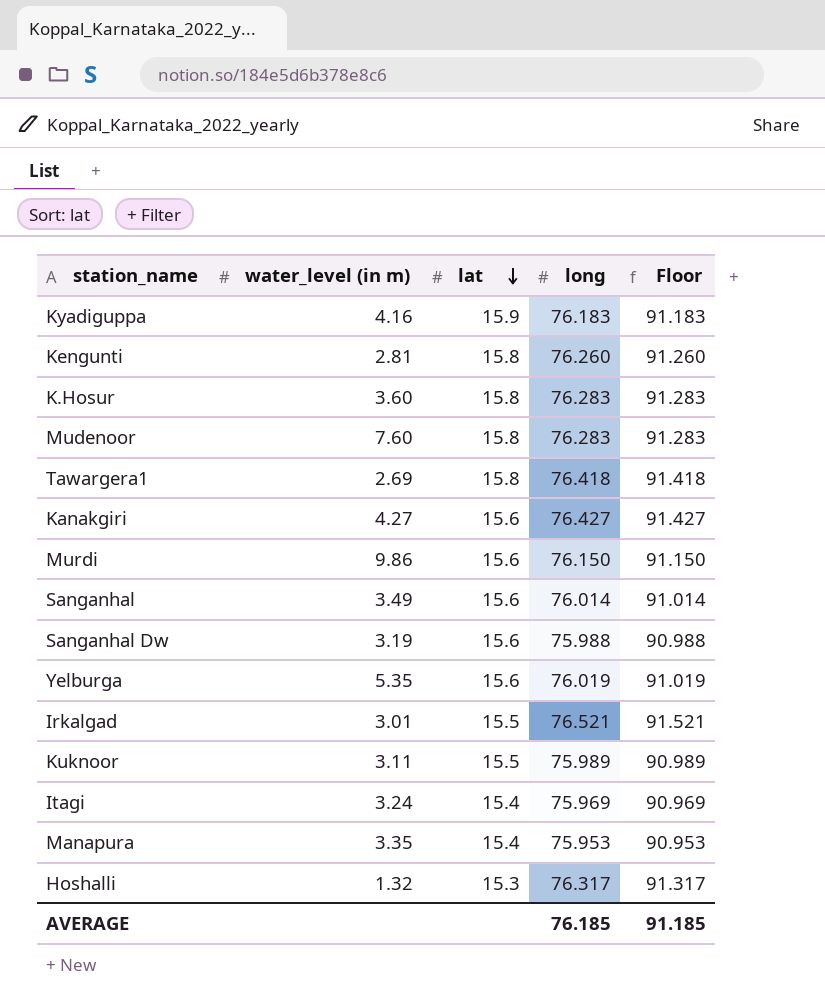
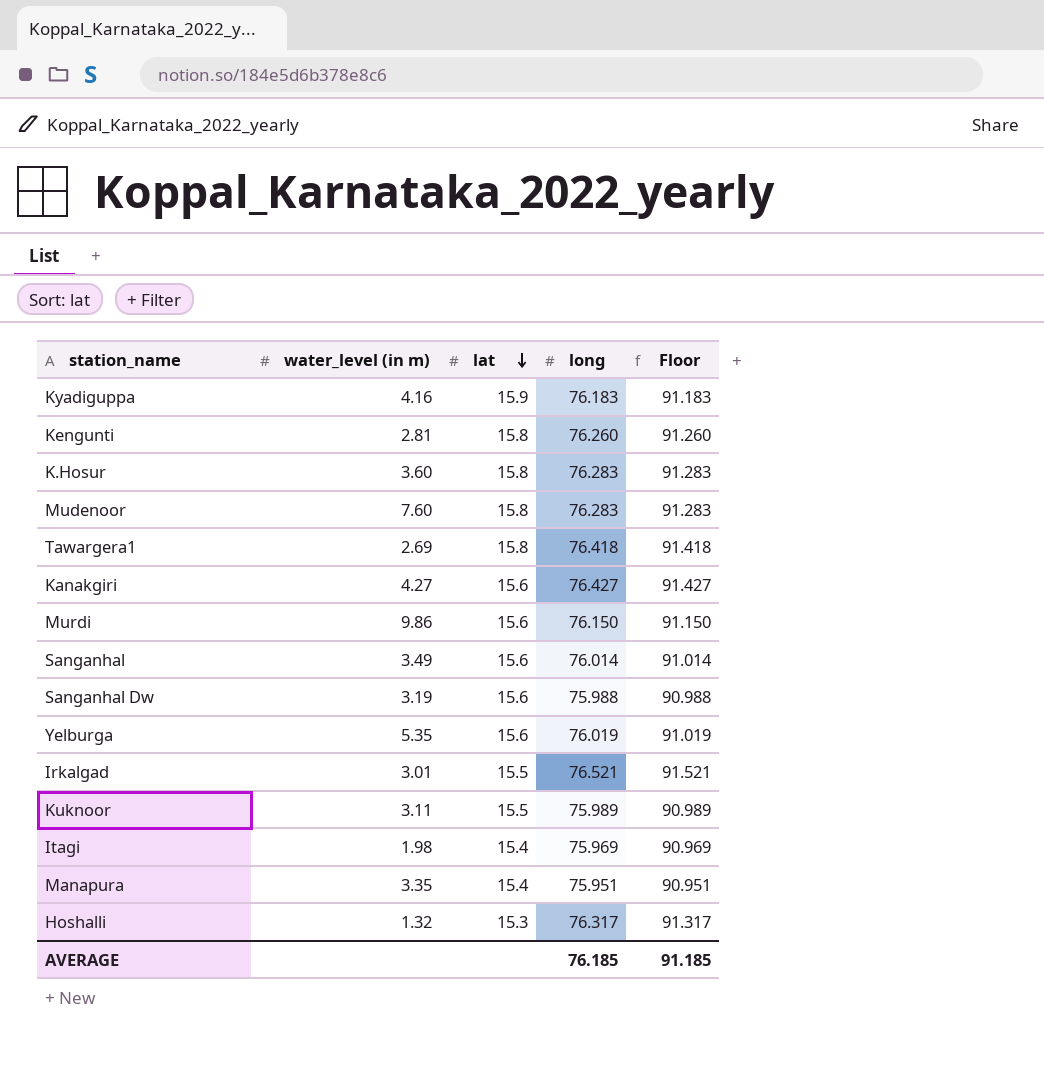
Itagi | water_level (in m): 3.24 -> 1.98
Manapura | long: 75.953 -> 75.951
Manapura | Floor: 90.953 -> 90.951

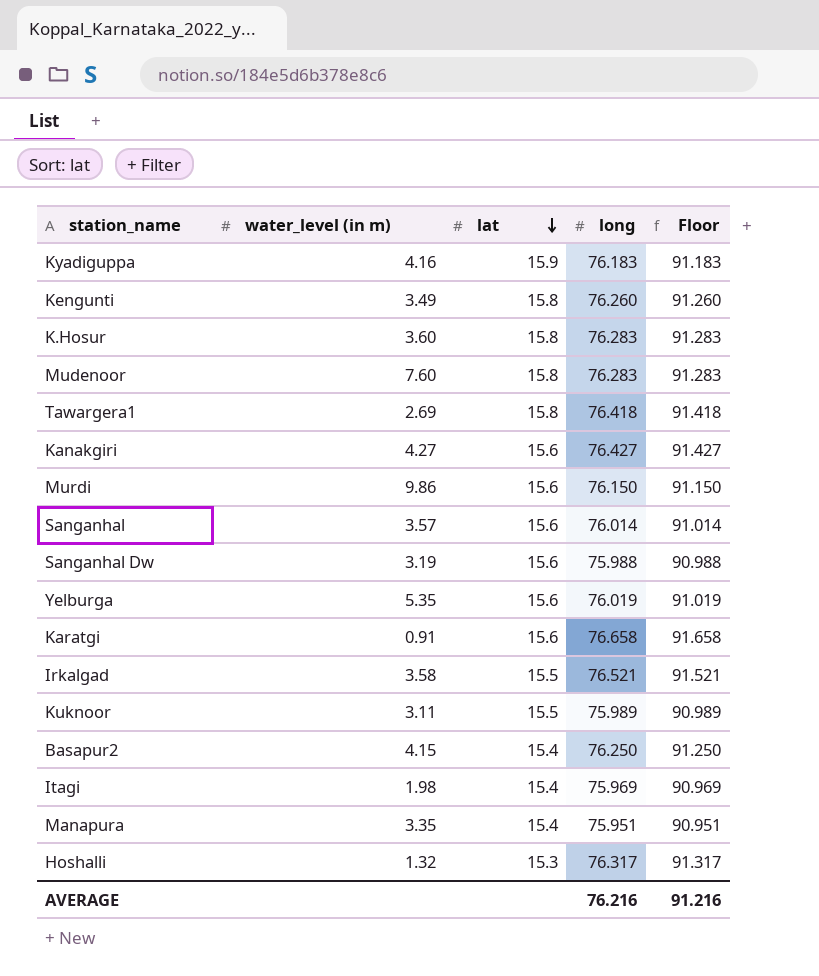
Kengunti | water_level (in m): 2.81 -> 3.49
Sanganhal | water_level (in m): 3.49 -> 3.57
row Karatgi: none -> 0.91 | 15.6 | 76.658 | 91.658
Irkalgad | water_level (in m): 3.01 -> 3.58
row Basapur2: none -> 4.15 | 15.4 | 76.250 | 91.250
AVERAGE | long: 76.185 -> 76.216
AVERAGE | Floor: 91.185 -> 91.216

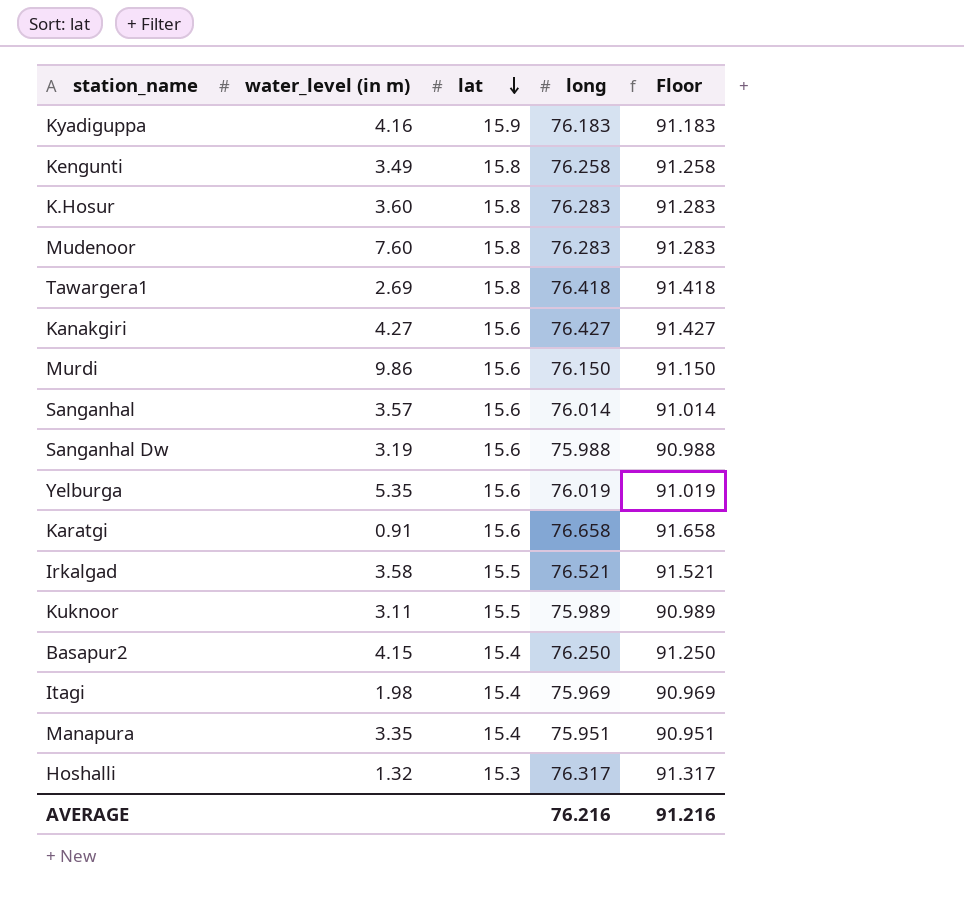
Kengunti | long: 76.260 -> 76.258
Kengunti | Floor: 91.260 -> 91.258

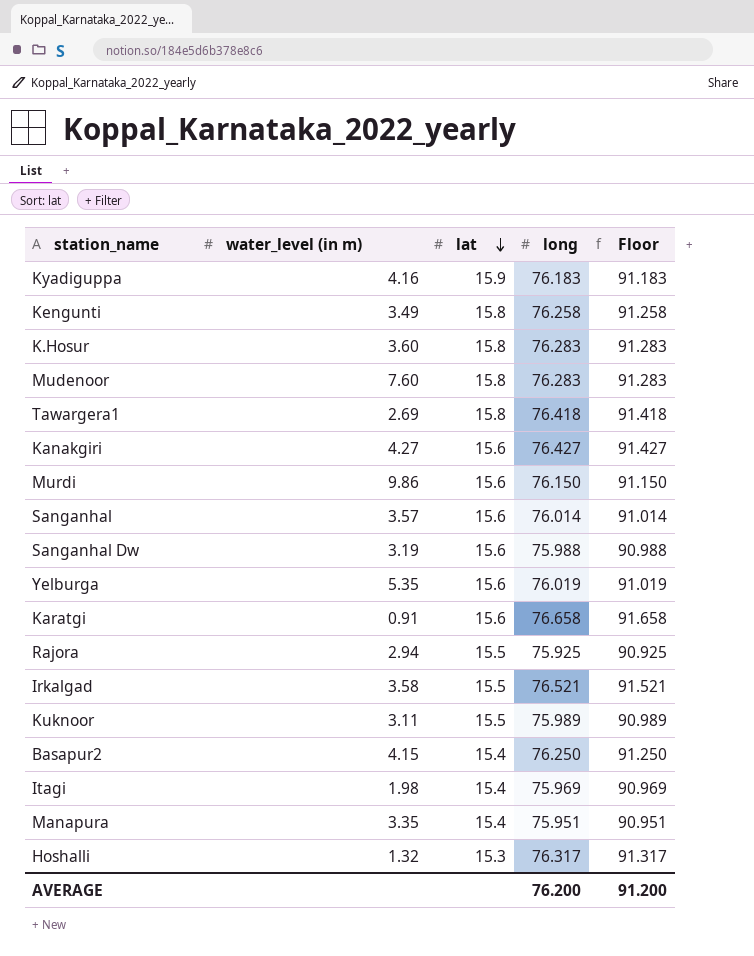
row Rajora: none -> 2.94 | 15.5 | 75.925 | 90.925
AVERAGE | long: 76.216 -> 76.200
AVERAGE | Floor: 91.216 -> 91.200

